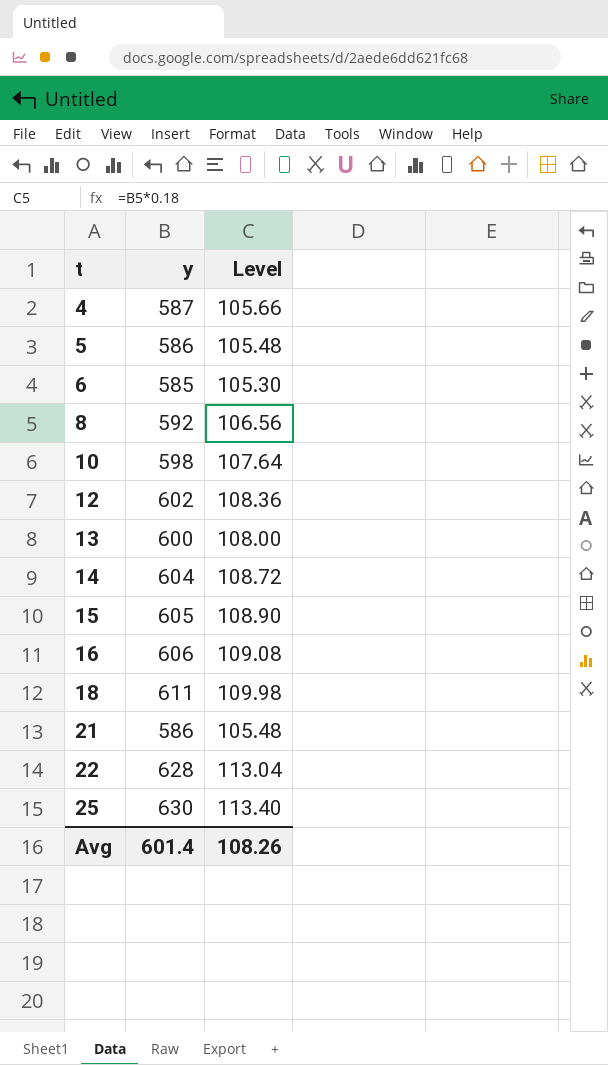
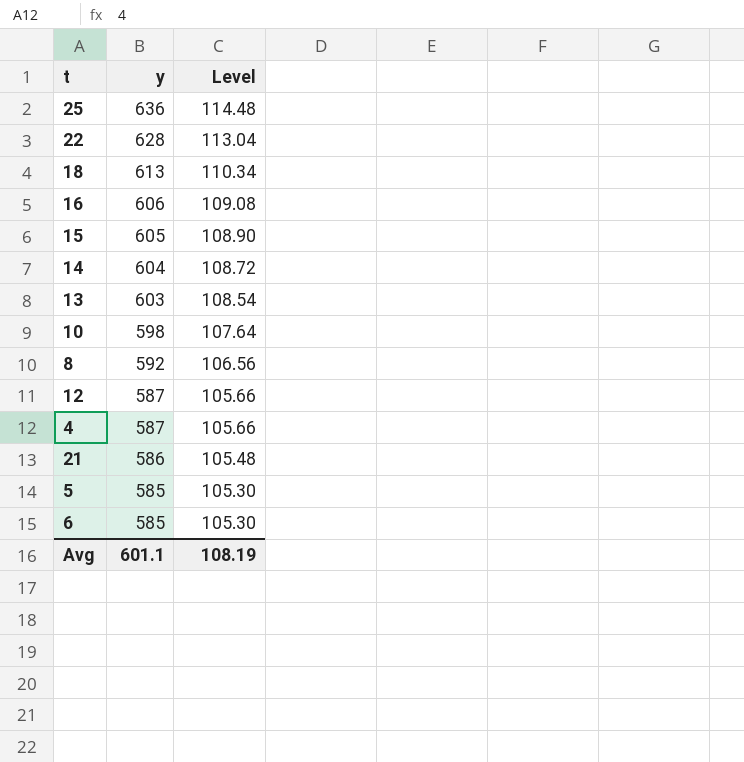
row order: t ascending -> y descending
25 | y: 630 -> 636
25 | Level: 113.40 -> 114.48
18 | y: 611 -> 613
18 | Level: 109.98 -> 110.34
13 | y: 600 -> 603
13 | Level: 108.00 -> 108.54
12 | y: 602 -> 587
12 | Level: 108.36 -> 105.66
5 | y: 586 -> 585
5 | Level: 105.48 -> 105.30
Avg | y: 601.4 -> 601.1
Avg | Level: 108.26 -> 108.19

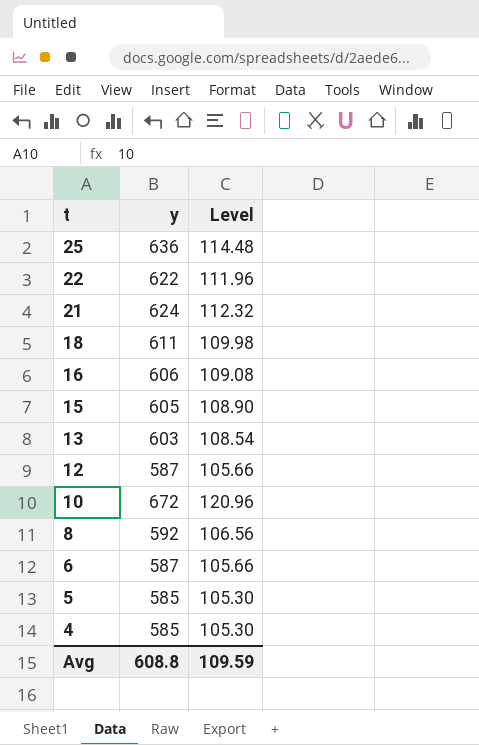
row order: y descending -> t descending
row 14: 604 | 108.72 -> none
22 | y: 628 -> 622
22 | Level: 113.04 -> 111.96
21 | y: 586 -> 624
21 | Level: 105.48 -> 112.32
18 | y: 613 -> 611
18 | Level: 110.34 -> 109.98
10 | y: 598 -> 672
10 | Level: 107.64 -> 120.96
6 | y: 585 -> 587
6 | Level: 105.30 -> 105.66
4 | y: 587 -> 585
4 | Level: 105.66 -> 105.30
Avg | y: 601.1 -> 608.8
Avg | Level: 108.19 -> 109.59

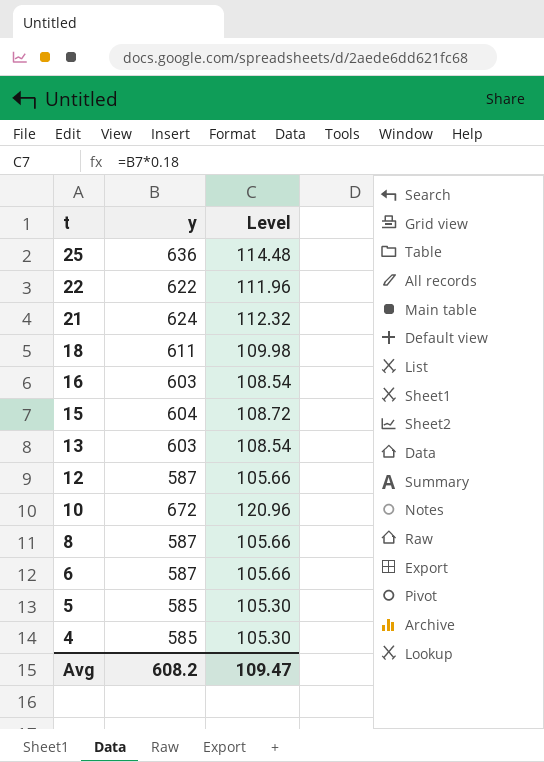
16 | y: 606 -> 603
16 | Level: 109.08 -> 108.54
15 | y: 605 -> 604
15 | Level: 108.90 -> 108.72
8 | y: 592 -> 587
8 | Level: 106.56 -> 105.66
Avg | y: 608.8 -> 608.2
Avg | Level: 109.59 -> 109.47

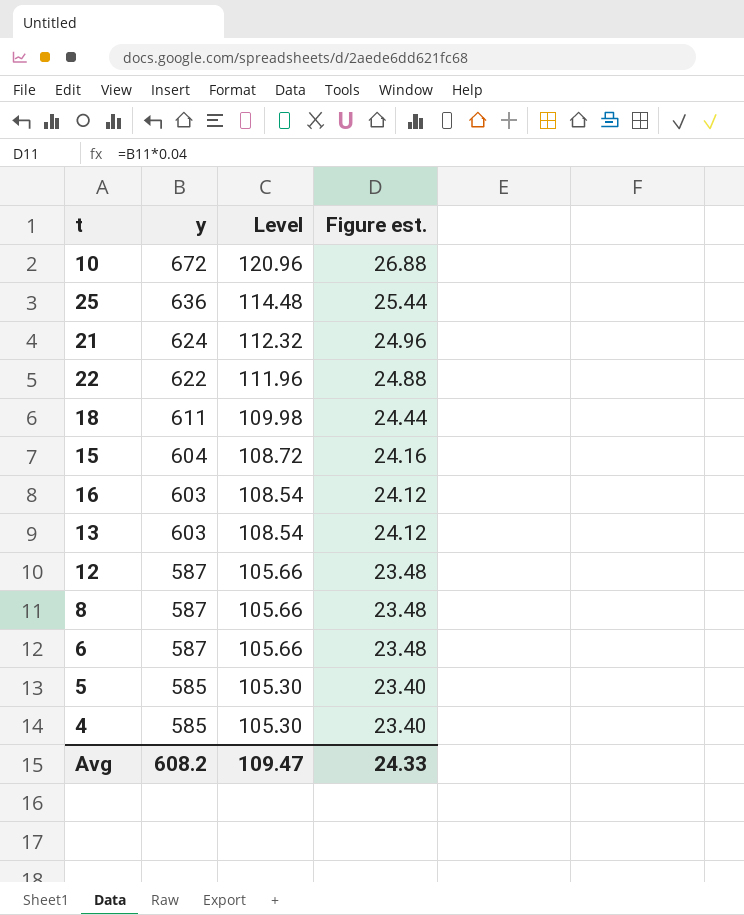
row order: t descending -> y descending
column Figure est. | formula: none -> [y] * 0.04

